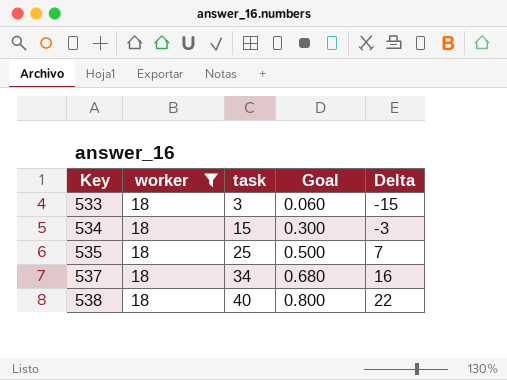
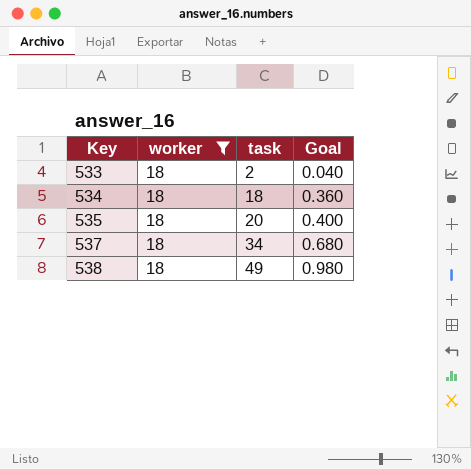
column Delta | formula: [task] - [worker] -> none
533 | task: 3 -> 2
533 | Goal: 0.060 -> 0.040
534 | task: 15 -> 18
534 | Goal: 0.300 -> 0.360
535 | task: 25 -> 20
535 | Goal: 0.500 -> 0.400
538 | task: 40 -> 49
538 | Goal: 0.800 -> 0.980

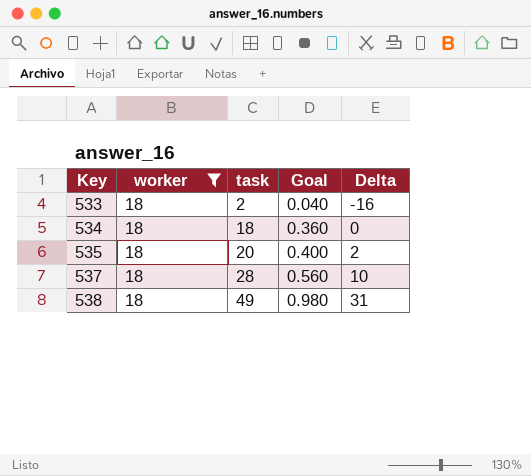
column Delta | formula: none -> [task] - [worker]
537 | task: 34 -> 28
537 | Goal: 0.680 -> 0.560

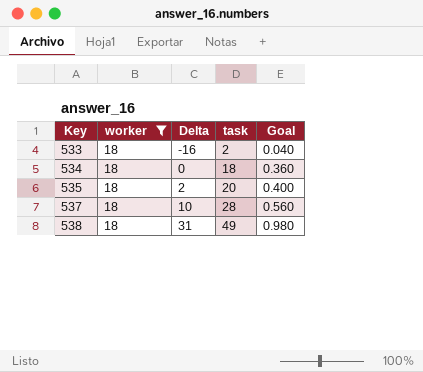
column Delta | position: 5 -> 3

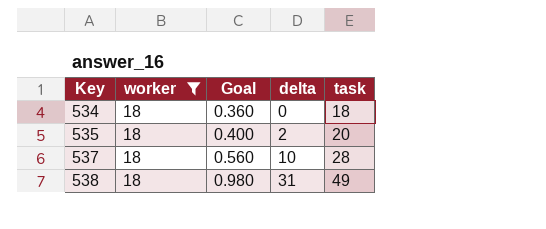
column Goal | position: 5 -> 3
column name: Delta -> delta
row 533: 18 | -16 | 2 | 0.040 -> none

